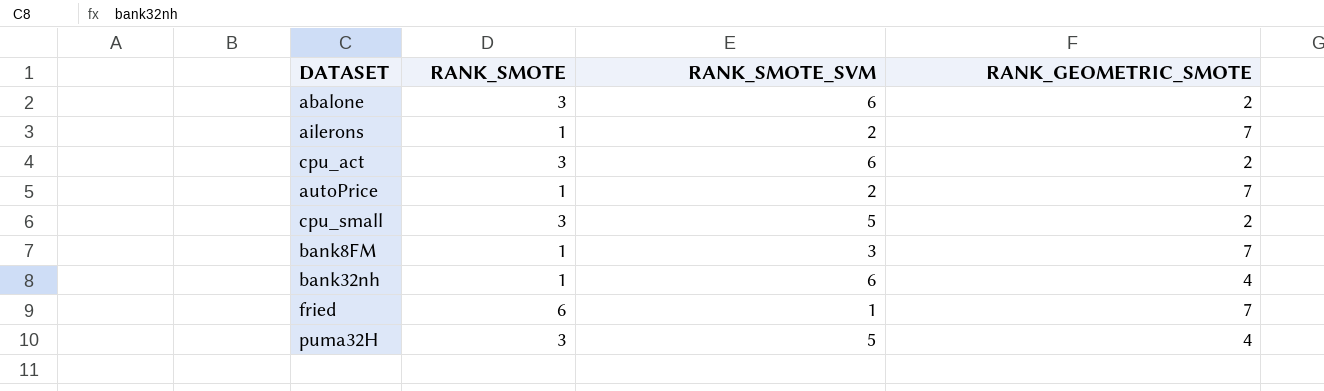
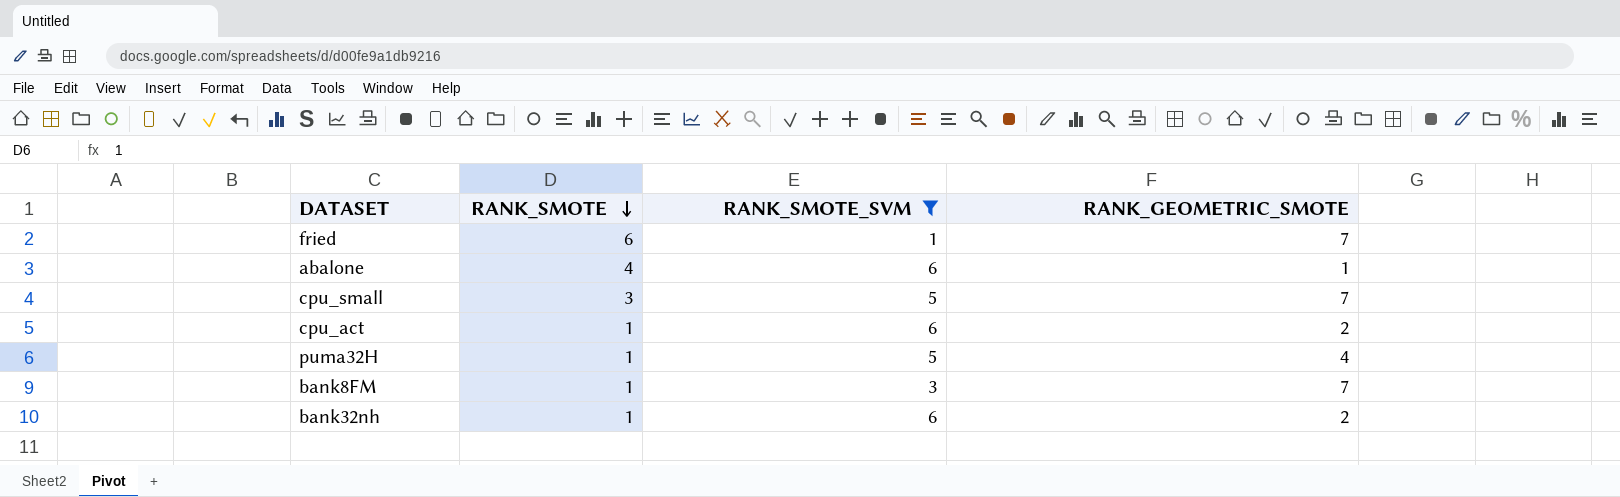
filter: none -> RANK_SMOTE_SVM != 2
row order: none -> RANK_SMOTE descending
abalone | RANK_SMOTE: 3 -> 4
abalone | RANK_GEOMETRIC_SMOTE: 2 -> 1
cpu_small | RANK_GEOMETRIC_SMOTE: 2 -> 7
cpu_act | RANK_SMOTE: 3 -> 1
puma32H | RANK_SMOTE: 3 -> 1
bank32nh | RANK_GEOMETRIC_SMOTE: 4 -> 2

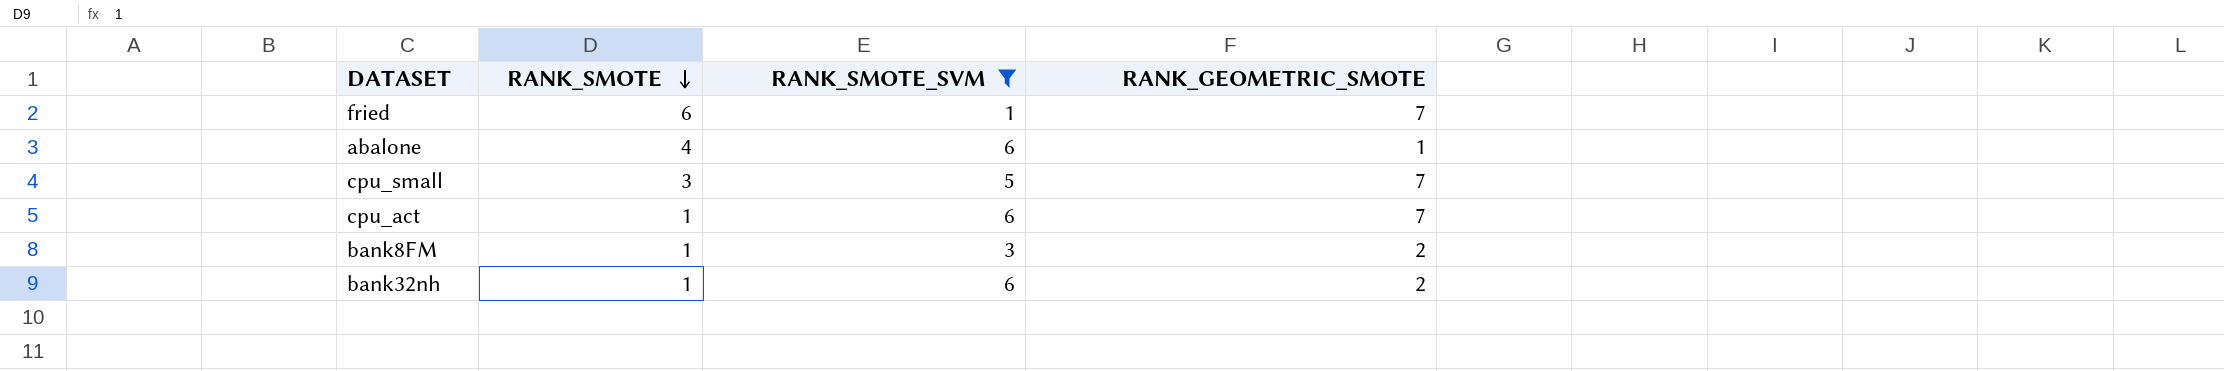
row puma32H: 1 | 5 | 4 -> none
cpu_act | RANK_GEOMETRIC_SMOTE: 2 -> 7
bank8FM | RANK_GEOMETRIC_SMOTE: 7 -> 2

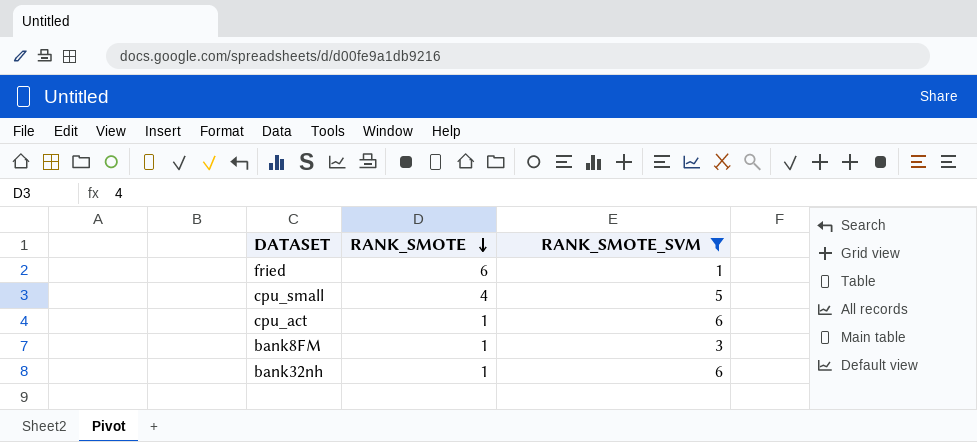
column RANK_GEOMETRIC_SMOTE | position: 4 -> none
row abalone: 4 | 6 | 1 -> none
cpu_small | RANK_SMOTE: 3 -> 4

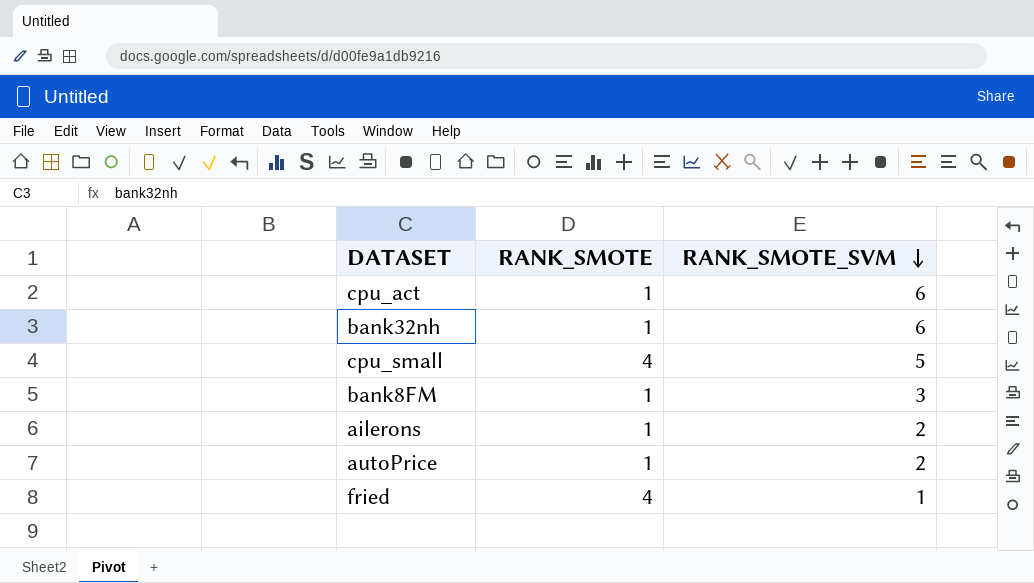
filter: RANK_SMOTE_SVM != 2 -> none
row order: RANK_SMOTE descending -> RANK_SMOTE_SVM descending
fried | RANK_SMOTE: 6 -> 4

